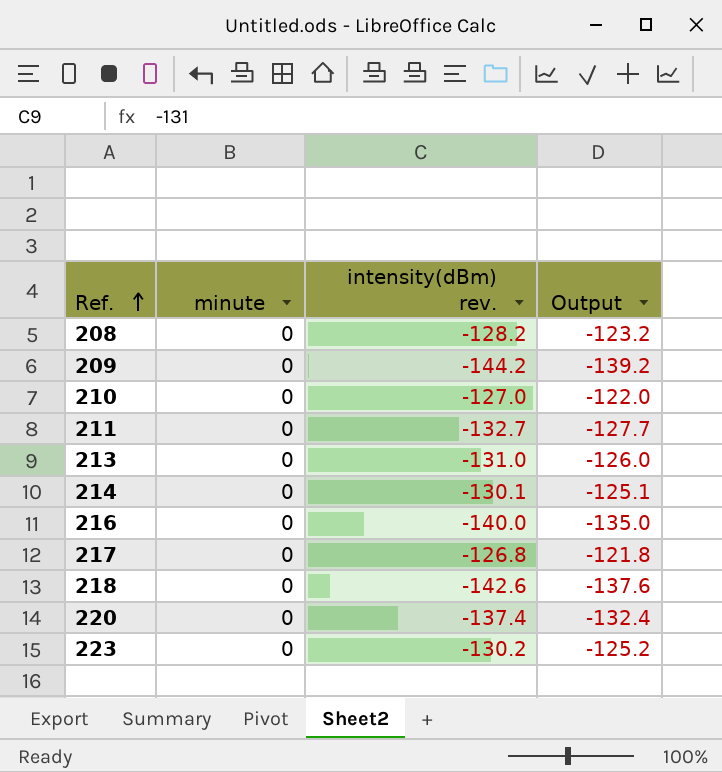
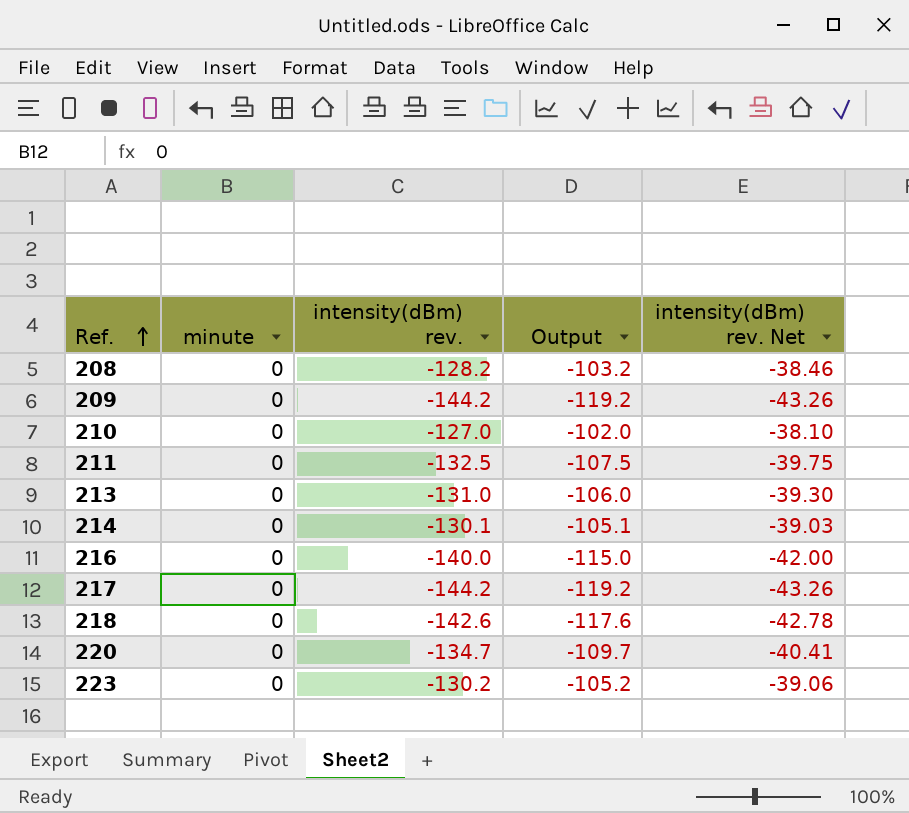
column Output | formula: [intensity(dBm) rev.] + 5 -> [intensity(dBm) rev.] + 25
column intensity(dBm) rev. Net | formula: none -> [intensity(dBm) rev.] * 0.3
211 | intensity(dBm) rev.: -132.7 -> -132.5
217 | intensity(dBm) rev.: -126.8 -> -144.2
220 | intensity(dBm) rev.: -137.4 -> -134.7

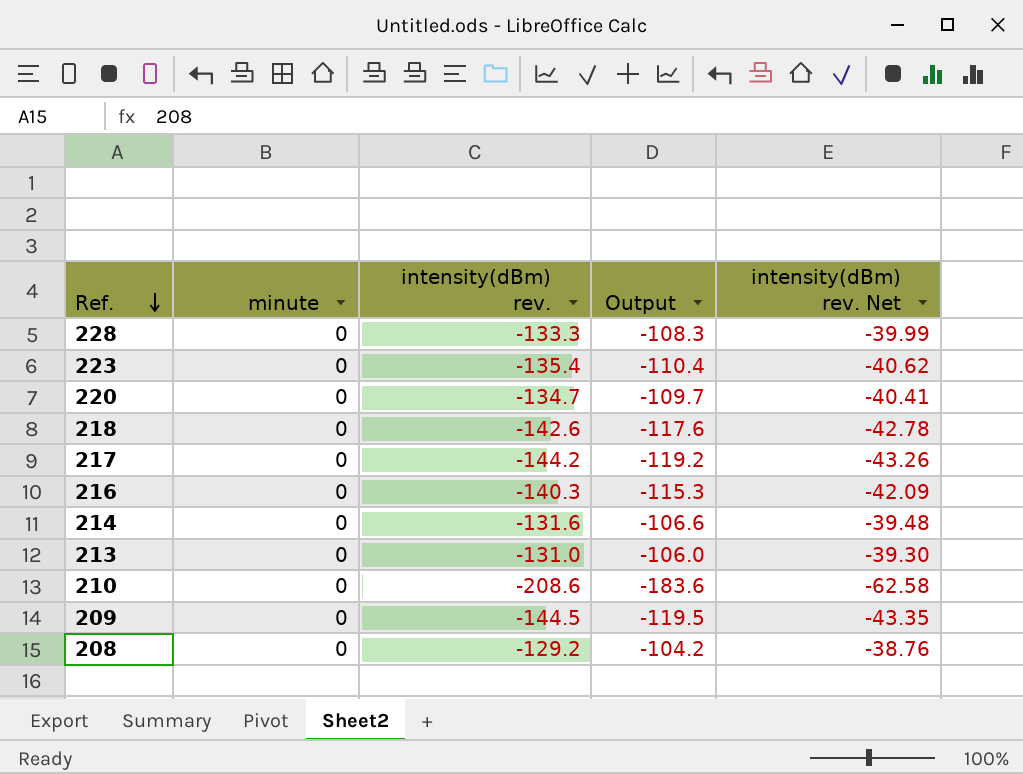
row order: Ref. ascending -> Ref. descending
row 211: 0 | -132.5 | -107.5 | -39.75 -> none
row 228: none -> 0 | -133.3 | -108.3 | -39.99
223 | intensity(dBm) rev.: -130.2 -> -135.4
223 | Output: -105.2 -> -110.4
223 | intensity(dBm) rev. Net: -39.06 -> -40.62
216 | intensity(dBm) rev.: -140.0 -> -140.3
216 | Output: -115.0 -> -115.3
216 | intensity(dBm) rev. Net: -42.00 -> -42.09
214 | intensity(dBm) rev.: -130.1 -> -131.6
214 | Output: -105.1 -> -106.6
214 | intensity(dBm) rev. Net: -39.03 -> -39.48
210 | intensity(dBm) rev.: -127.0 -> -208.6
210 | Output: -102.0 -> -183.6
210 | intensity(dBm) rev. Net: -38.10 -> -62.58
209 | intensity(dBm) rev.: -144.2 -> -144.5
209 | Output: -119.2 -> -119.5
209 | intensity(dBm) rev. Net: -43.26 -> -43.35
208 | intensity(dBm) rev.: -128.2 -> -129.2
208 | Output: -103.2 -> -104.2
208 | intensity(dBm) rev. Net: -38.46 -> -38.76

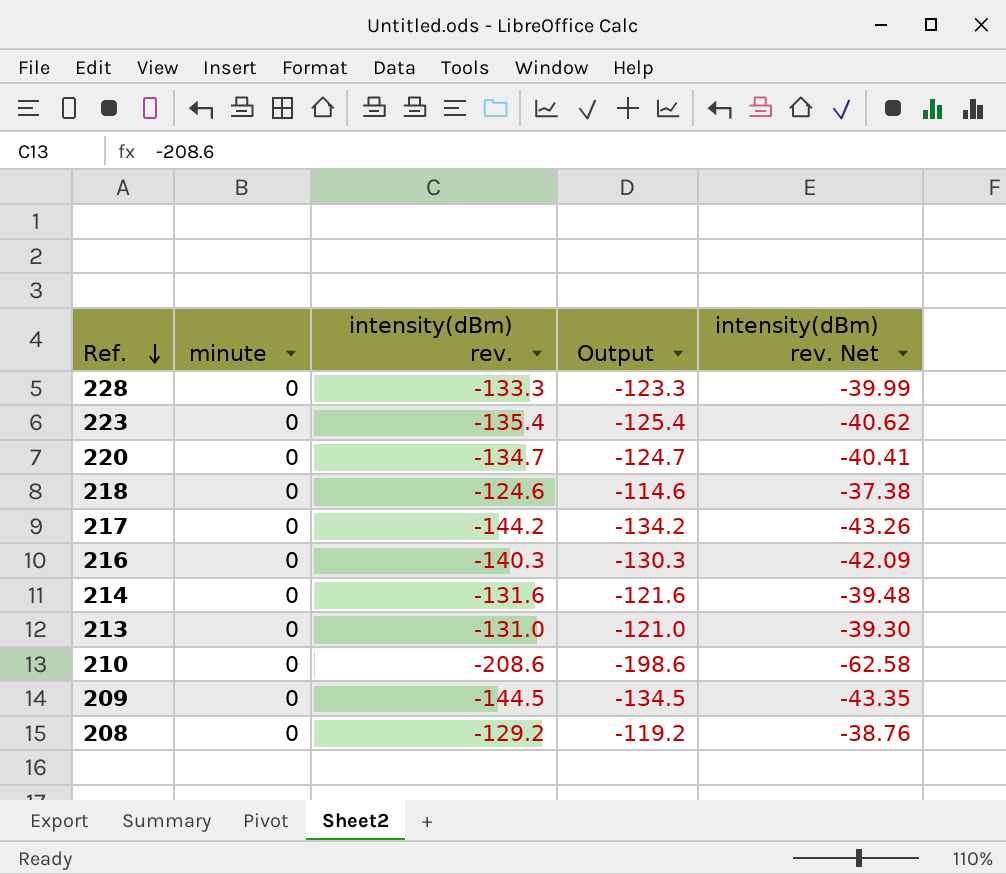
column Output | formula: [intensity(dBm) rev.] + 25 -> [intensity(dBm) rev.] + 10
218 | intensity(dBm) rev.: -142.6 -> -124.6
218 | intensity(dBm) rev. Net: -42.78 -> -37.38

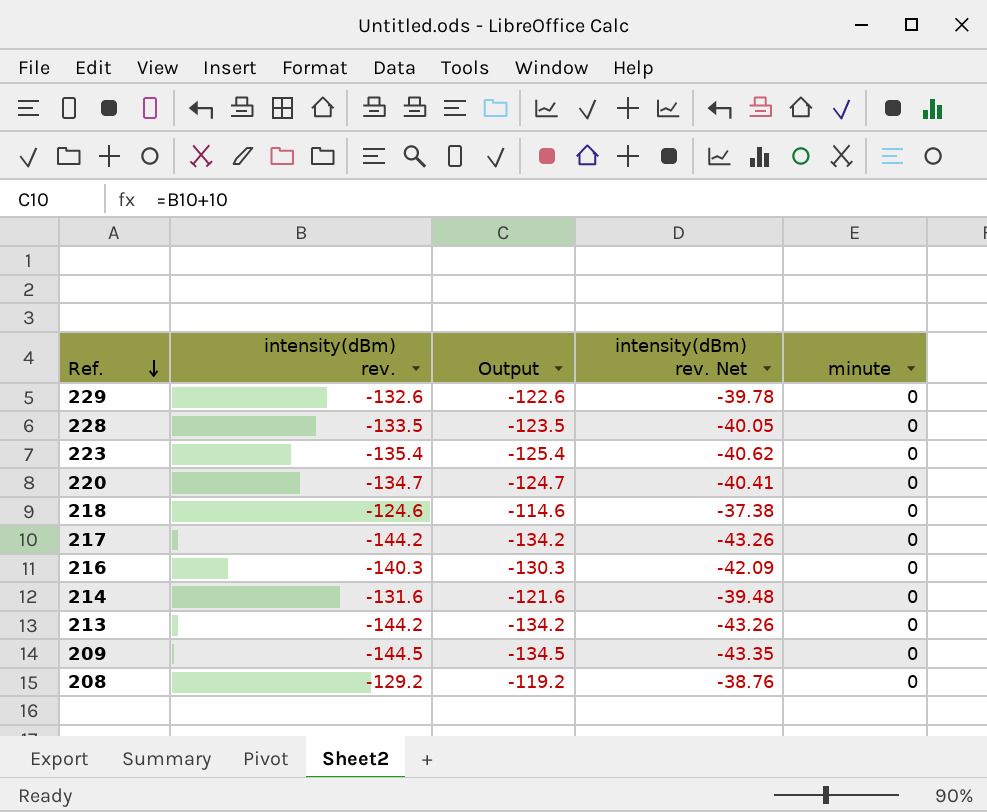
column minute | position: 2 -> 5
row 210: 0 | -208.6 | -198.6 | -62.58 -> none
row 229: none -> -132.6 | -122.6 | -39.78 | 0
228 | intensity(dBm) rev.: -133.3 -> -133.5
228 | Output: -123.3 -> -123.5
228 | intensity(dBm) rev. Net: -39.99 -> -40.05
213 | intensity(dBm) rev.: -131.0 -> -144.2
213 | Output: -121.0 -> -134.2
213 | intensity(dBm) rev. Net: -39.30 -> -43.26

